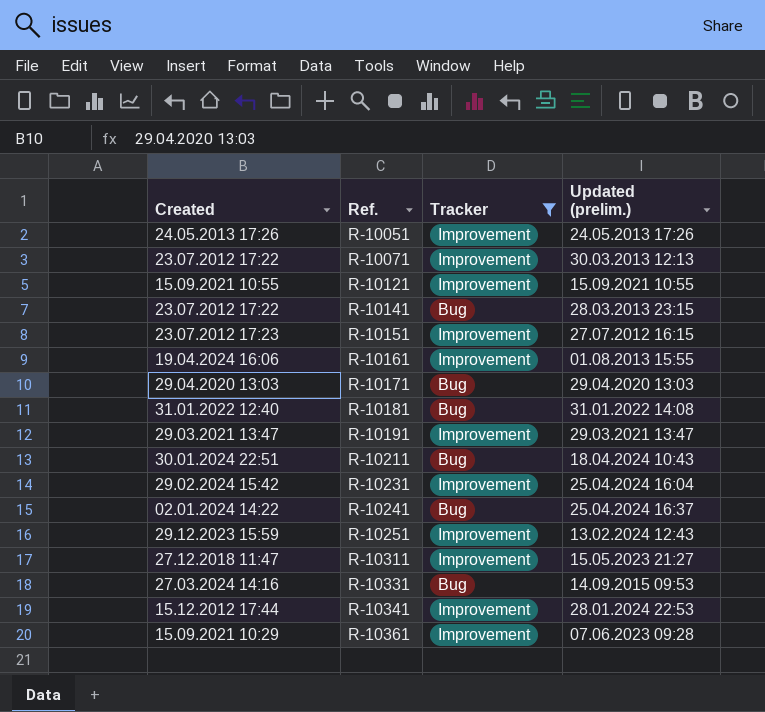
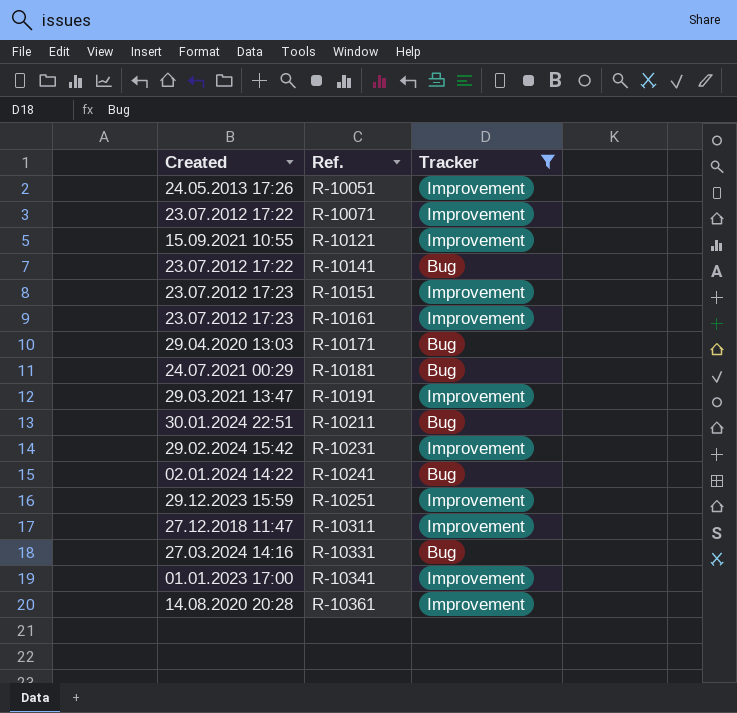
column Updated (prelim.) | position: 4 -> none
R-10161 | Created: 19.04.2024 16:06 -> 23.07.2012 17:23
R-10181 | Created: 31.01.2022 12:40 -> 24.07.2021 00:29
R-10341 | Created: 15.12.2012 17:44 -> 01.01.2023 17:00
R-10361 | Created: 15.09.2021 10:29 -> 14.08.2020 20:28

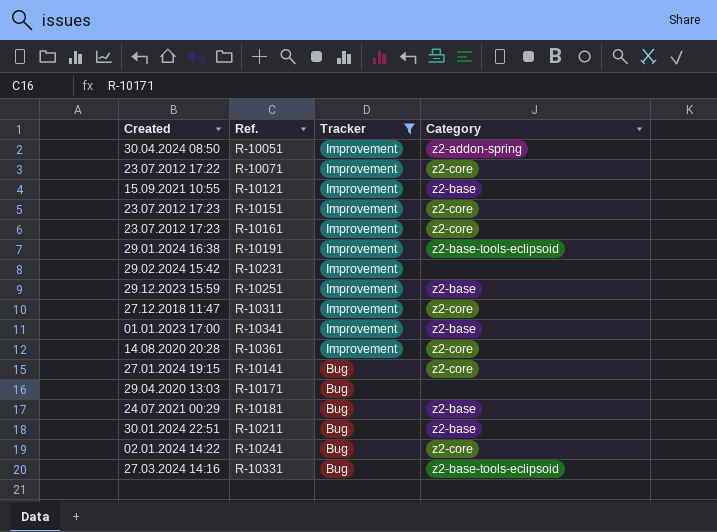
row order: Ref. ascending -> Tracker descending
column Category | position: none -> 4
R-10051 | Created: 24.05.2013 17:26 -> 30.04.2024 08:50
R-10191 | Created: 29.03.2021 13:47 -> 29.01.2024 16:38
R-10141 | Created: 23.07.2012 17:22 -> 27.01.2024 19:15

